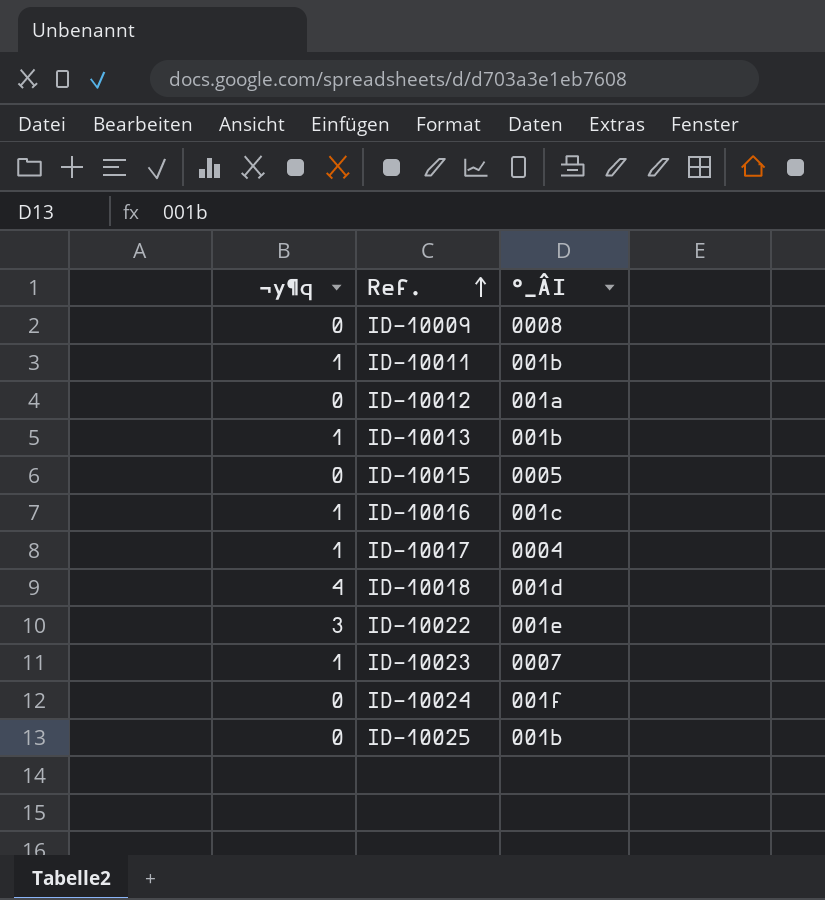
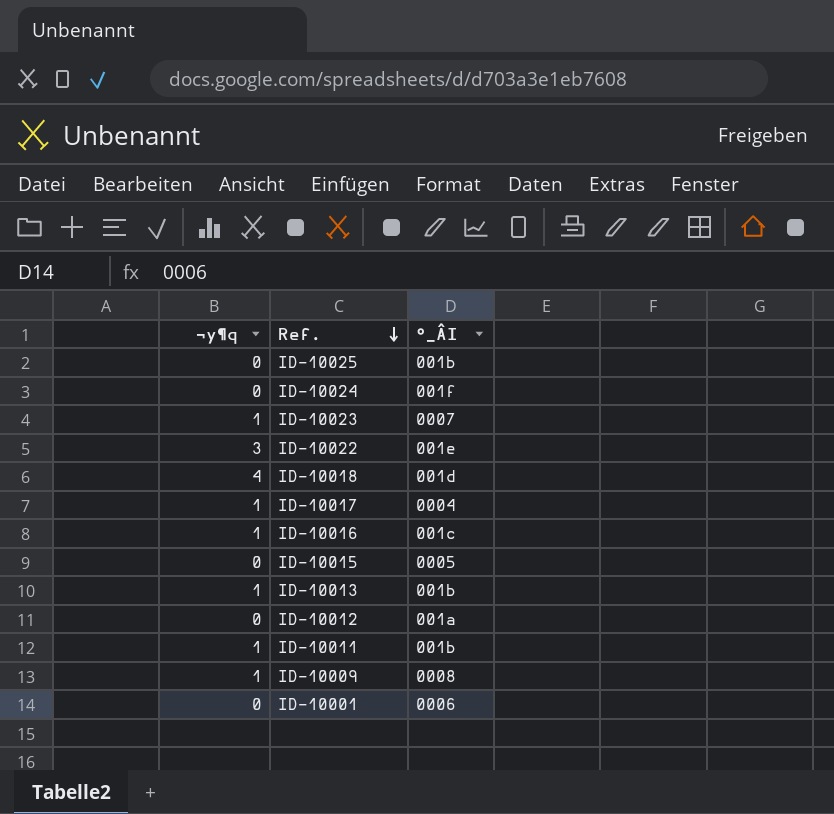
row order: Ref. ascending -> Ref. descending
ID-10009 | ¬y¶q: 0 -> 1
row ID-10001: none -> 0 | 0006

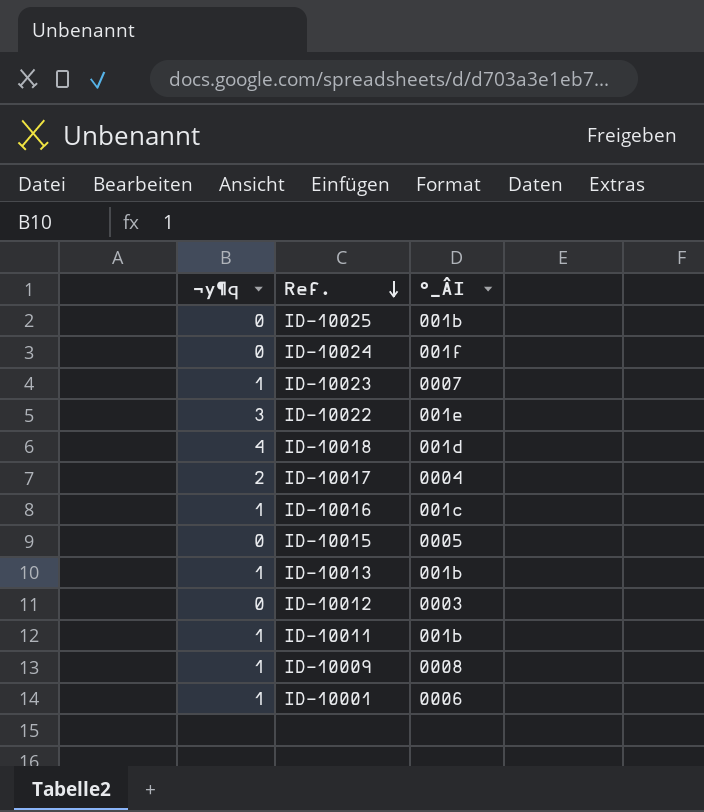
ID-10017 | ¬y¶q: 1 -> 2
ID-10012 | °_ÂI: 001a -> 0003
ID-10001 | ¬y¶q: 0 -> 1

